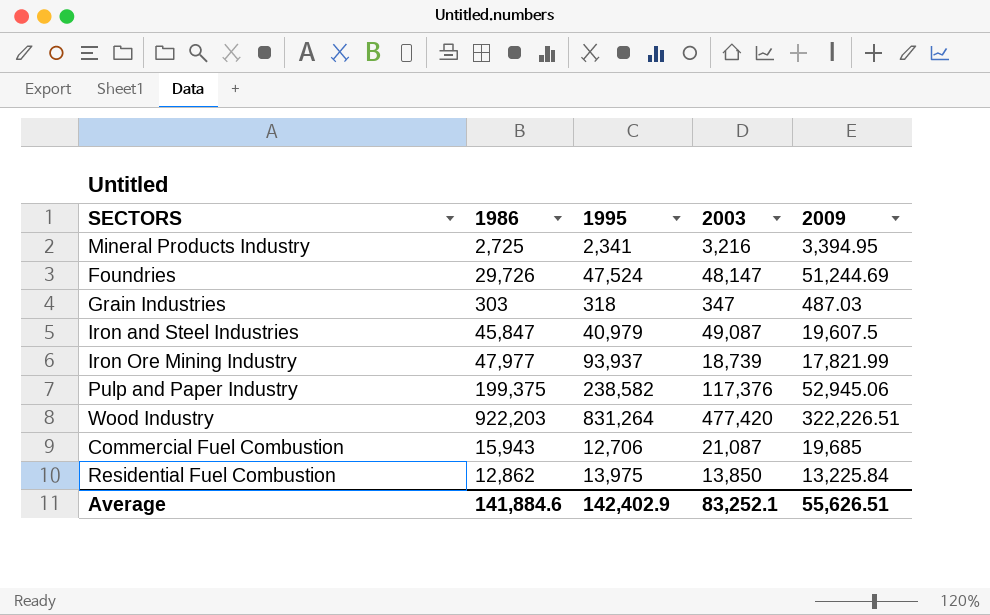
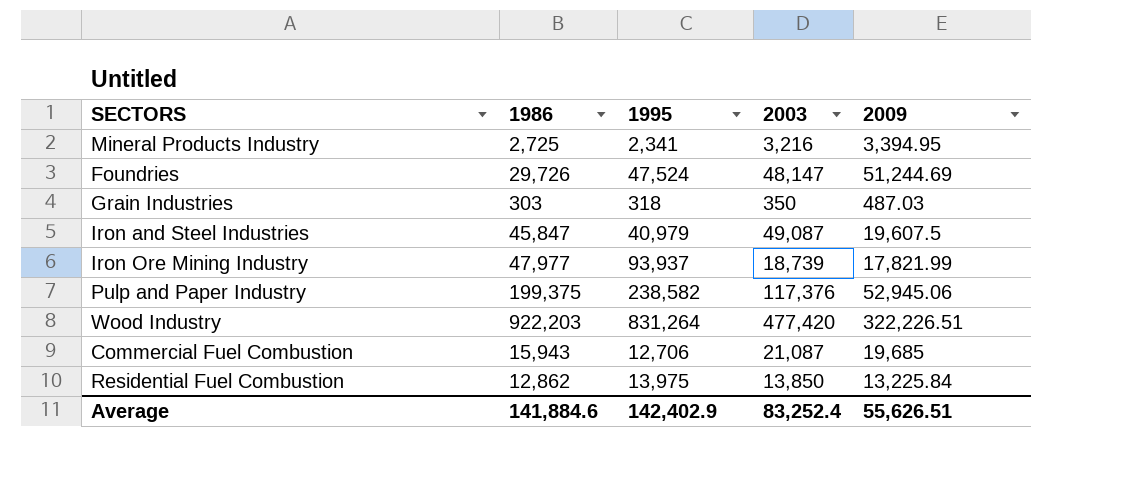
Grain Industries | 2003: 347 -> 350
Average | 2003: 83,252.1 -> 83,252.4

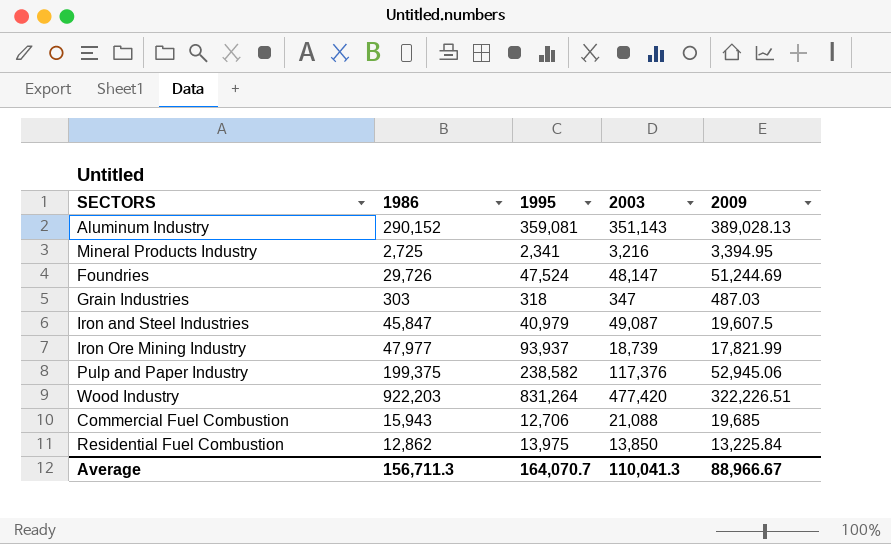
row Aluminum Industry: none -> 290,152 | 359,081 | 351,143 | 389,028.13
Grain Industries | 2003: 350 -> 347
Commercial Fuel Combustion | 2003: 21,087 -> 21,088
Average | 1986: 141,884.6 -> 156,711.3
Average | 1995: 142,402.9 -> 164,070.7
Average | 2003: 83,252.4 -> 110,041.3
Average | 2009: 55,626.51 -> 88,966.67

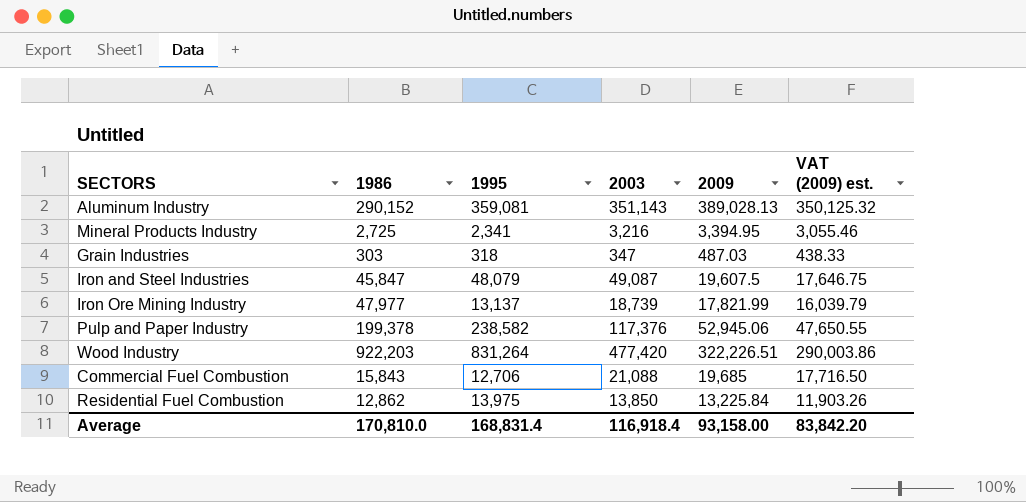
column VAT (2009) est. | formula: none -> [2009] * 0.9
row Foundries: 29,726 | 47,524 | 48,147 | 51,244.69 -> none
Iron and Steel Industries | 1995: 40,979 -> 48,079
Iron Ore Mining Industry | 1995: 93,937 -> 13,137
Pulp and Paper Industry | 1986: 199,375 -> 199,378
Commercial Fuel Combustion | 1986: 15,943 -> 15,843
Average | 1986: 156,711.3 -> 170,810.0
Average | 1995: 164,070.7 -> 168,831.4
Average | 2003: 110,041.3 -> 116,918.4
Average | 2009: 88,966.67 -> 93,158.00

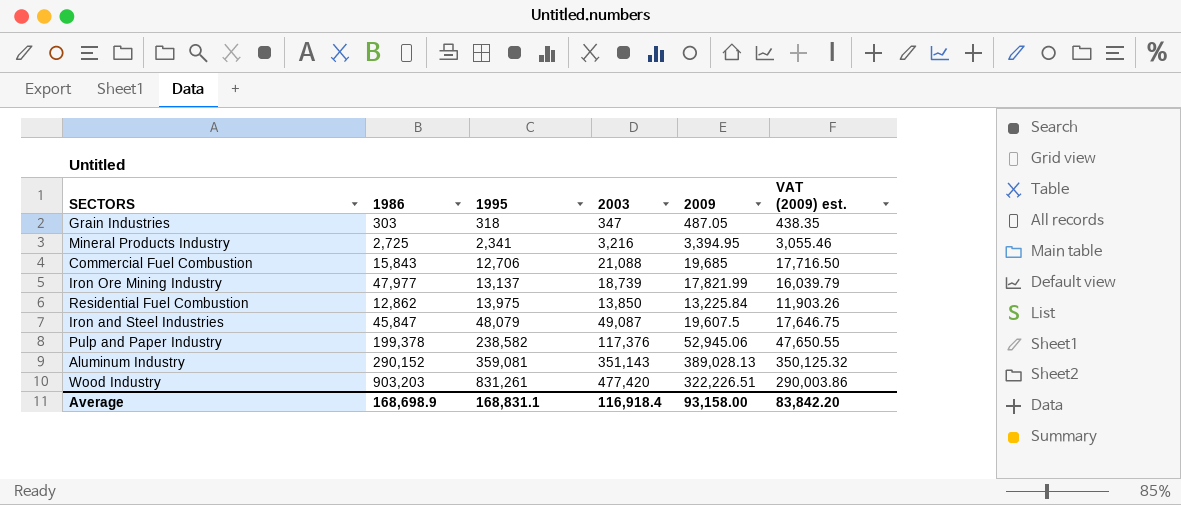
row order: none -> 1995 ascending
Grain Industries | 2009: 487.03 -> 487.05
Grain Industries | VAT (2009) est.: 438.33 -> 438.35
Wood Industry | 1986: 922,203 -> 903,203
Wood Industry | 1995: 831,264 -> 831,261
Average | 1986: 170,810.0 -> 168,698.9
Average | 1995: 168,831.4 -> 168,831.1

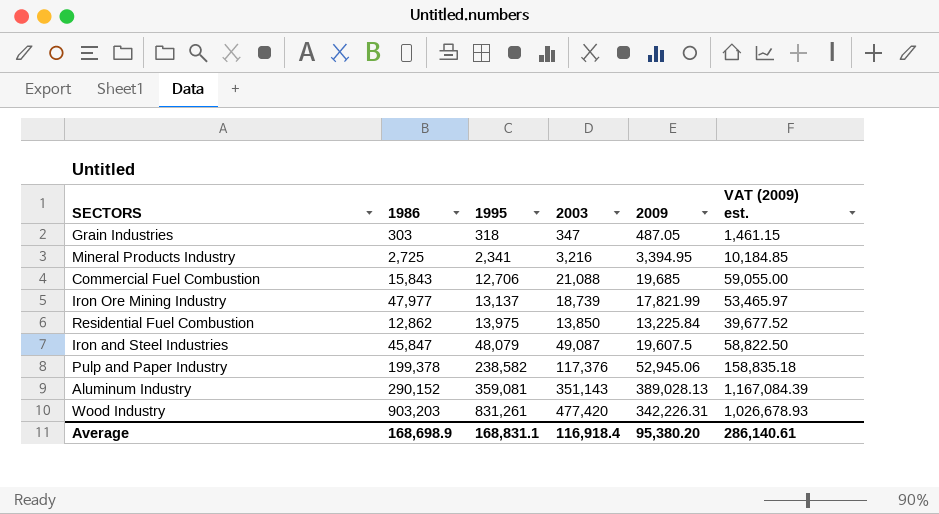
column VAT (2009) est. | formula: [2009] * 0.9 -> [2009] * 3
Wood Industry | 2009: 322,226.51 -> 342,226.31
Average | 2009: 93,158.00 -> 95,380.20
Average | VAT (2009) est.: 83,842.20 -> 286,140.61

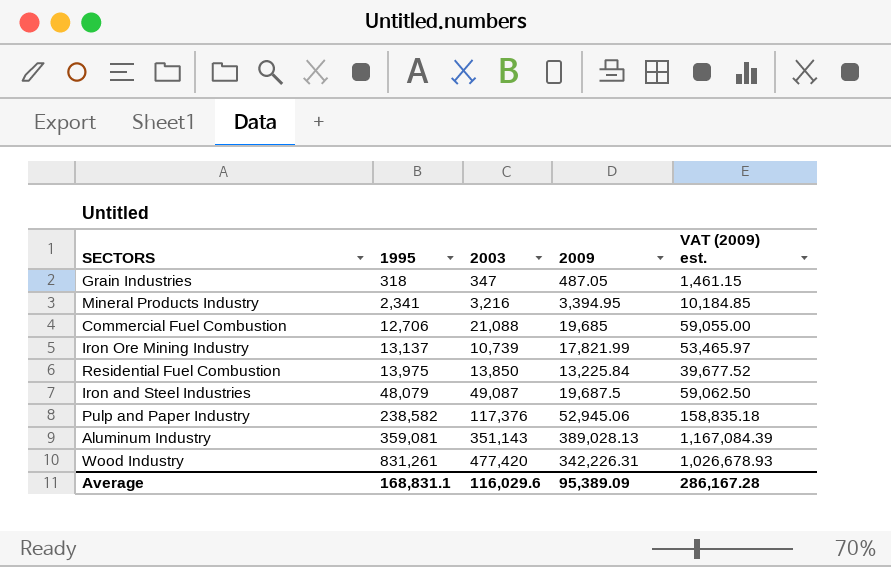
column 1986 | position: 2 -> none
Iron Ore Mining Industry | 2003: 18,739 -> 10,739
Iron and Steel Industries | 2009: 19,607.5 -> 19,687.5
Iron and Steel Industries | VAT (2009) est.: 58,822.50 -> 59,062.50
Average | 2003: 116,918.4 -> 116,029.6
Average | 2009: 95,380.20 -> 95,389.09
Average | VAT (2009) est.: 286,140.61 -> 286,167.28

